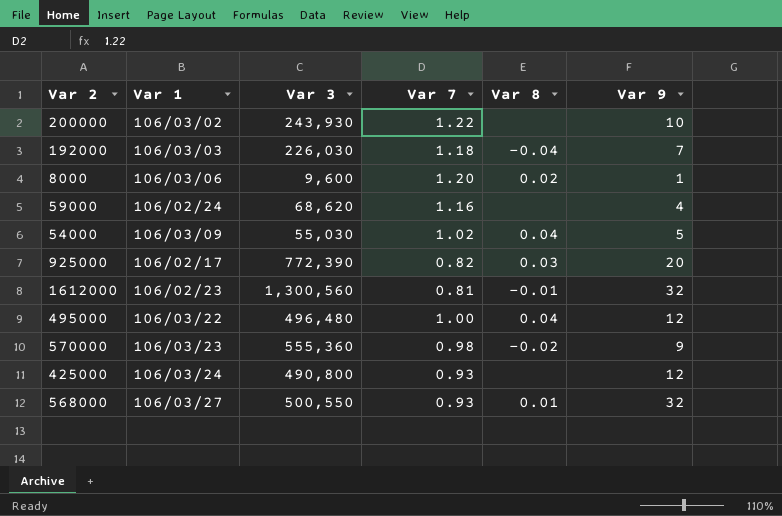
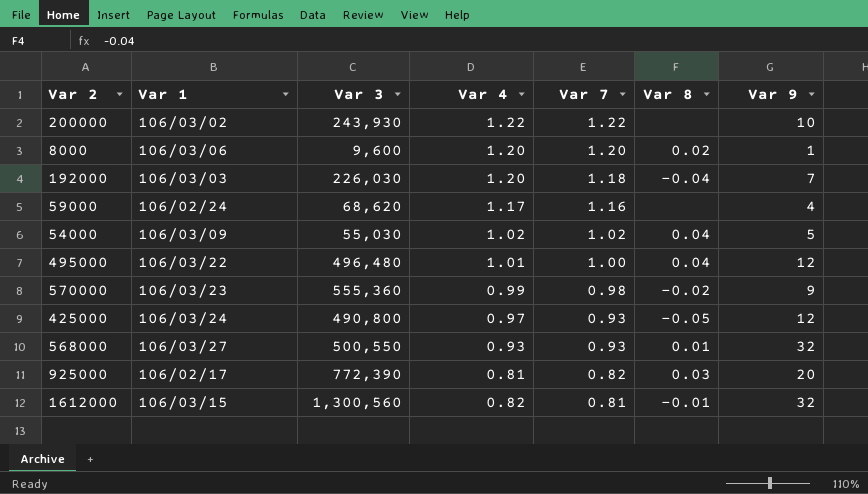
row order: none -> Var 7 descending
column Var 4 | position: none -> 4
425000 | Var 8: none -> -0.05
1612000 | Var 1: 106/02/23 -> 106/03/15

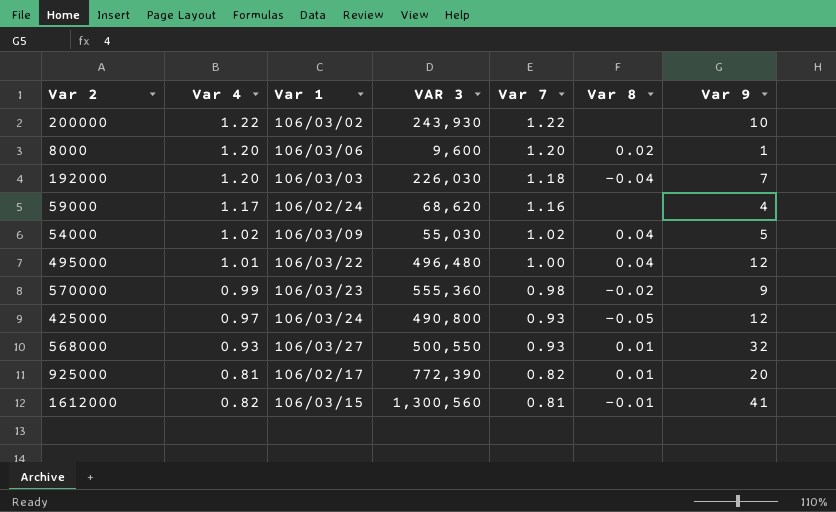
column Var 4 | position: 4 -> 2
column name: Var 3 -> VAR 3
925000 | Var 8: 0.03 -> 0.01
1612000 | Var 9: 32 -> 41

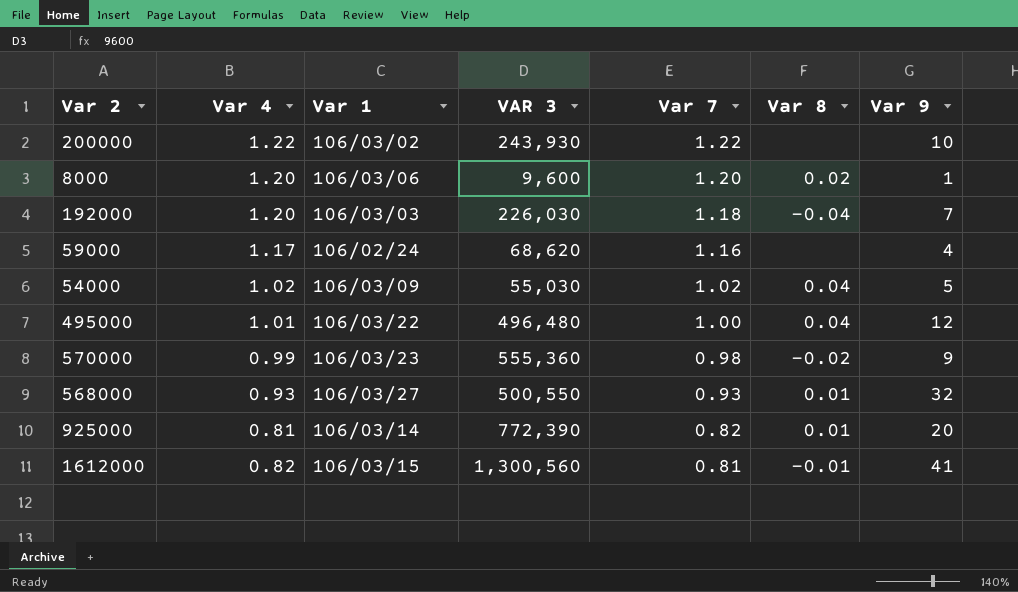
row 425000: 0.97 | 106/03/24 | 490,800 | 0.93 | -0.05 | 12 -> none
925000 | Var 1: 106/02/17 -> 106/03/14

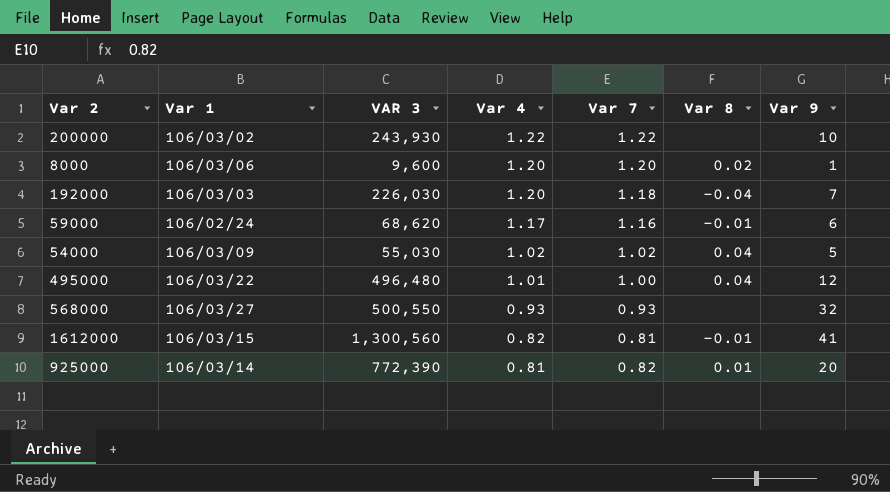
row order: Var 7 descending -> Var 4 descending
column Var 4 | position: 2 -> 4
row 570000: 0.99 | 106/03/23 | 555,360 | 0.98 | -0.02 | 9 -> none
59000 | Var 8: none -> -0.01
59000 | Var 9: 4 -> 6
568000 | Var 8: 0.01 -> none

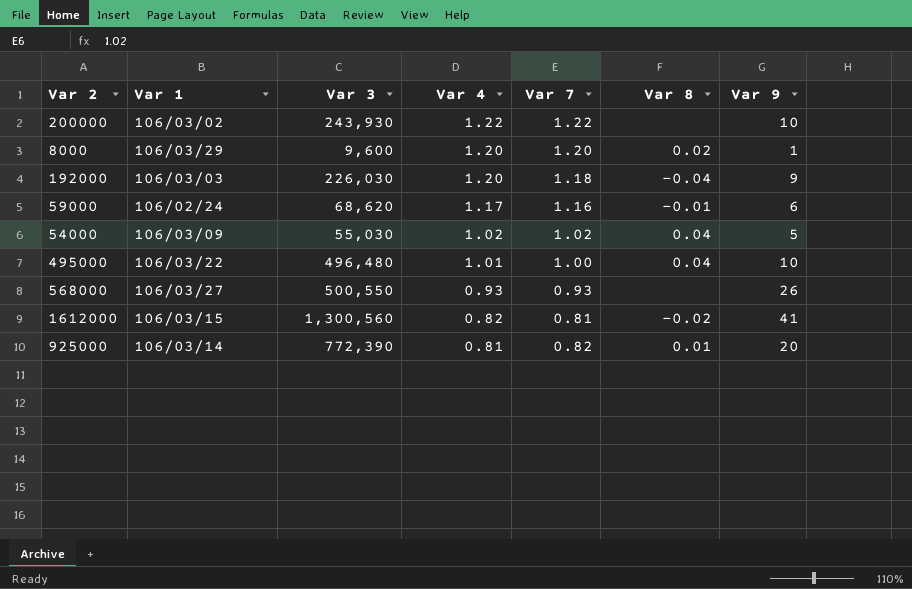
column name: VAR 3 -> Var 3
8000 | Var 1: 106/03/06 -> 106/03/29
192000 | Var 9: 7 -> 9
495000 | Var 9: 12 -> 10
568000 | Var 9: 32 -> 26
1612000 | Var 8: -0.01 -> -0.02

